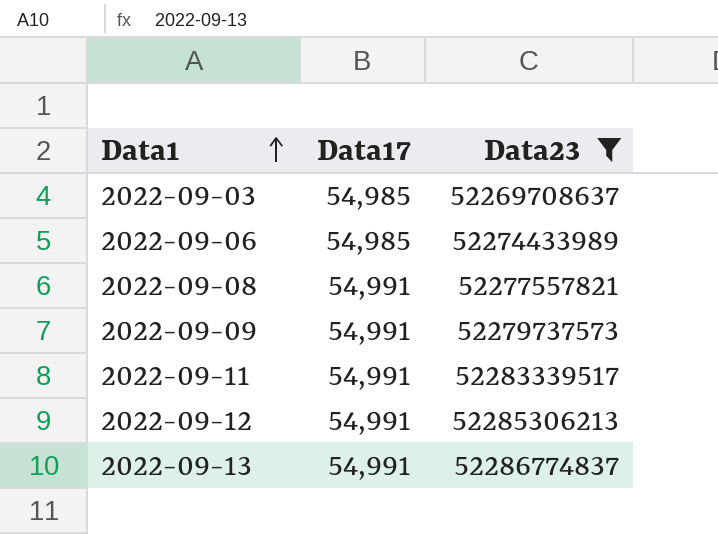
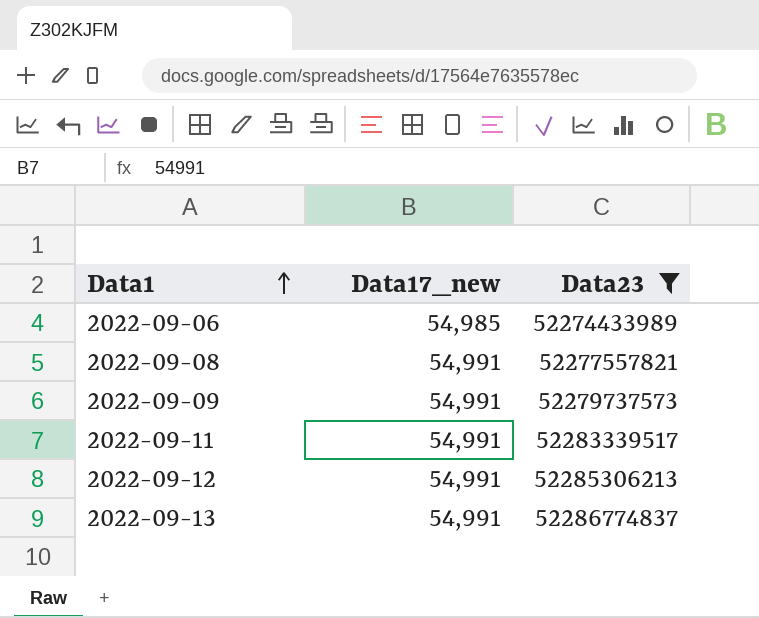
column name: Data17 -> Data17_new
row 2022-09-03: 54,985 | 52269708637 -> none

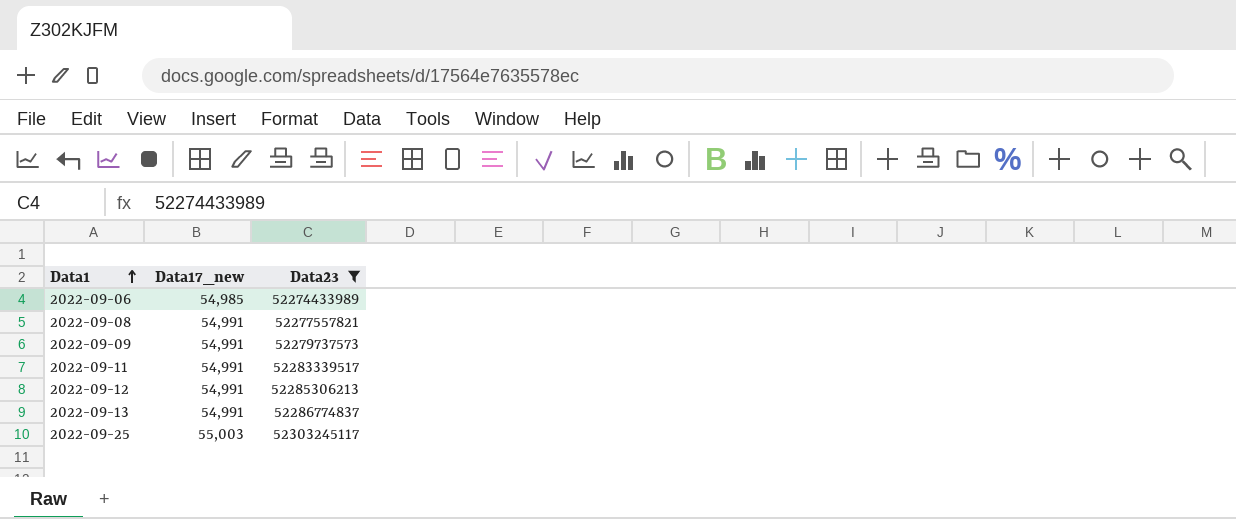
row 2022-09-25: none -> 55,003 | 52303245117

